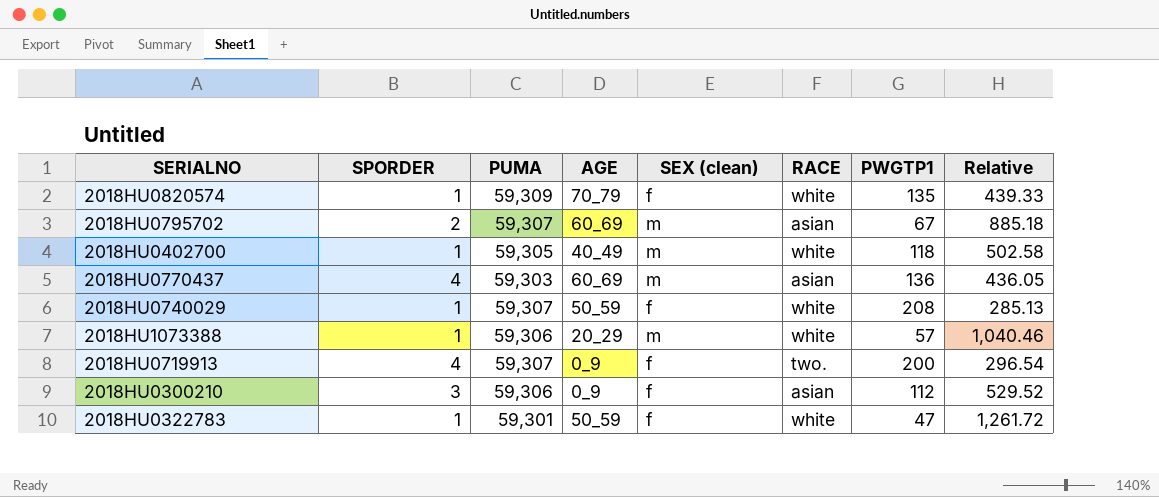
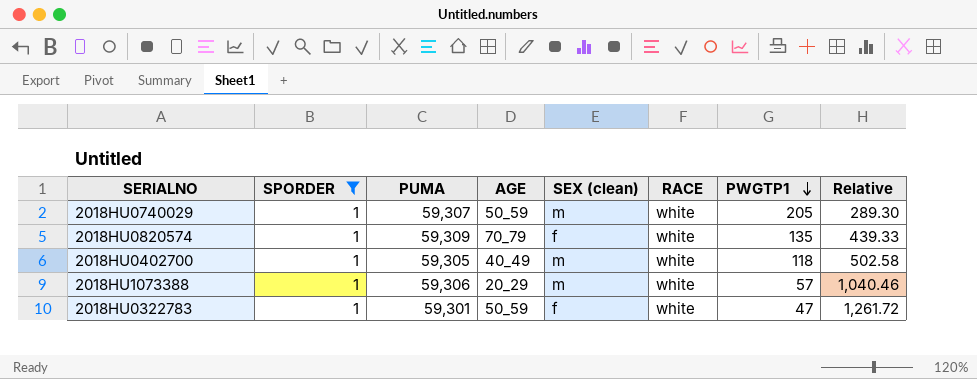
filter: none -> SPORDER = 1
row order: none -> PWGTP1 descending
2018HU0740029 | SEX (clean): f -> m
2018HU0740029 | PWGTP1: 208 -> 205
2018HU0740029 | Relative: 285.13 -> 289.30

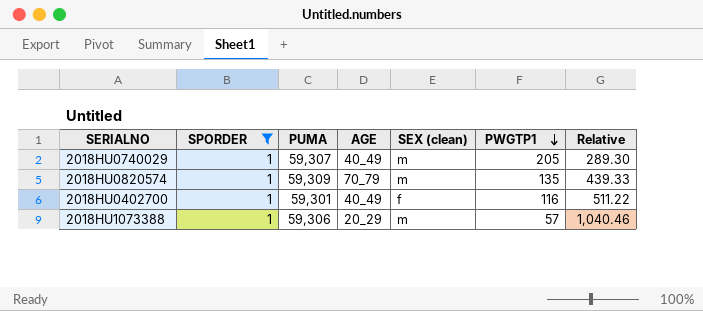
column RACE | position: 6 -> none
row 2018HU0322783: 1 | 59,301 | 50_59 | f | white | 47 | 1,261.72 -> none
2018HU0740029 | AGE: 50_59 -> 40_49
2018HU0820574 | SEX (clean): f -> m
2018HU0402700 | PUMA: 59,305 -> 59,301
2018HU0402700 | SEX (clean): m -> f
2018HU0402700 | PWGTP1: 118 -> 116
2018HU0402700 | Relative: 502.58 -> 511.22

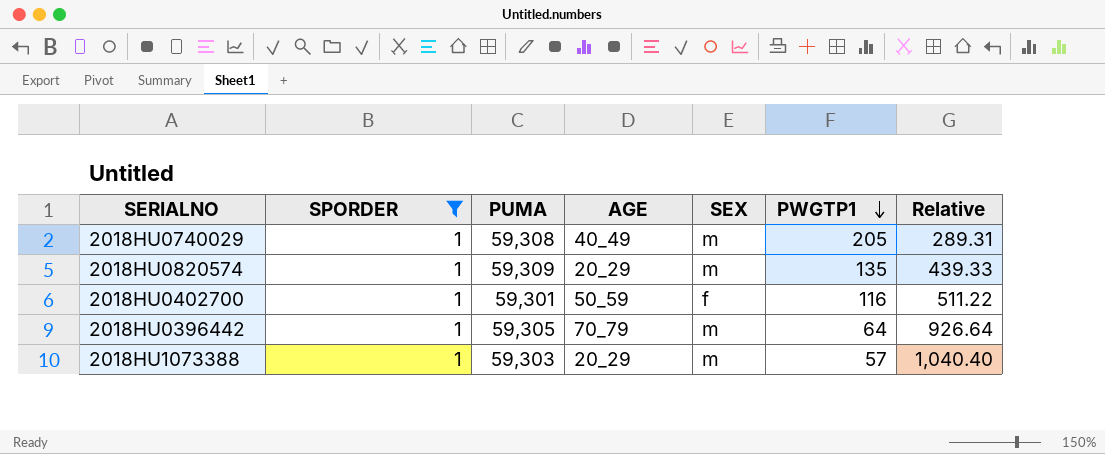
column name: SEX (clean) -> SEX
2018HU0740029 | PUMA: 59,307 -> 59,308
2018HU0740029 | Relative: 289.30 -> 289.31
2018HU0820574 | AGE: 70_79 -> 20_29
2018HU0402700 | AGE: 40_49 -> 50_59
row 2018HU0396442: none -> 1 | 59,305 | 70_79 | m | 64 | 926.64
2018HU1073388 | PUMA: 59,306 -> 59,303
2018HU1073388 | Relative: 1,040.46 -> 1,040.40

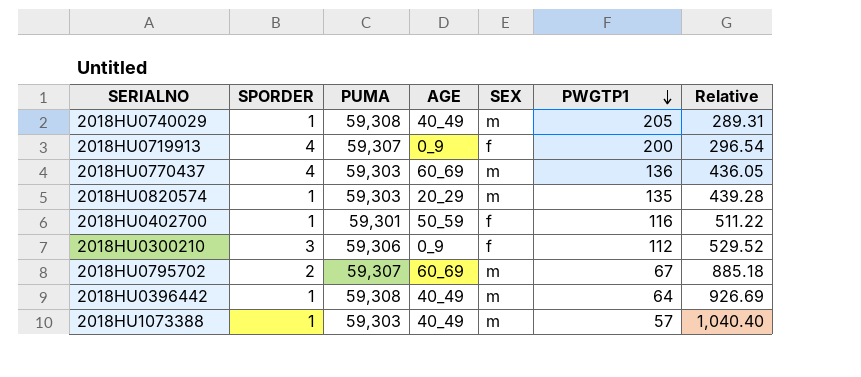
filter: SPORDER = 1 -> none
2018HU0820574 | PUMA: 59,309 -> 59,303
2018HU0820574 | Relative: 439.33 -> 439.28
2018HU0396442 | PUMA: 59,305 -> 59,308
2018HU0396442 | AGE: 70_79 -> 40_49
2018HU0396442 | Relative: 926.64 -> 926.69
2018HU1073388 | AGE: 20_29 -> 40_49

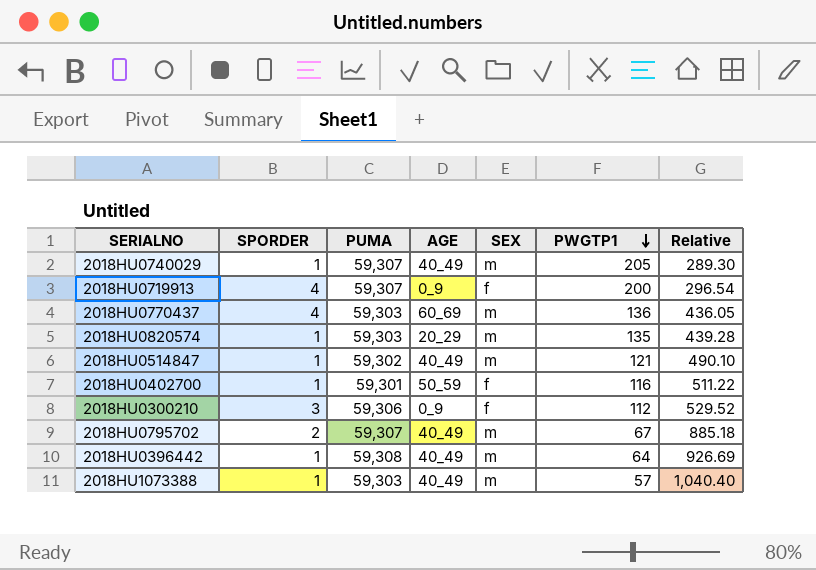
2018HU0740029 | PUMA: 59,308 -> 59,307
2018HU0740029 | Relative: 289.31 -> 289.30
row 2018HU0514847: none -> 1 | 59,302 | 40_49 | m | 121 | 490.10
2018HU0795702 | AGE: 60_69 -> 40_49

